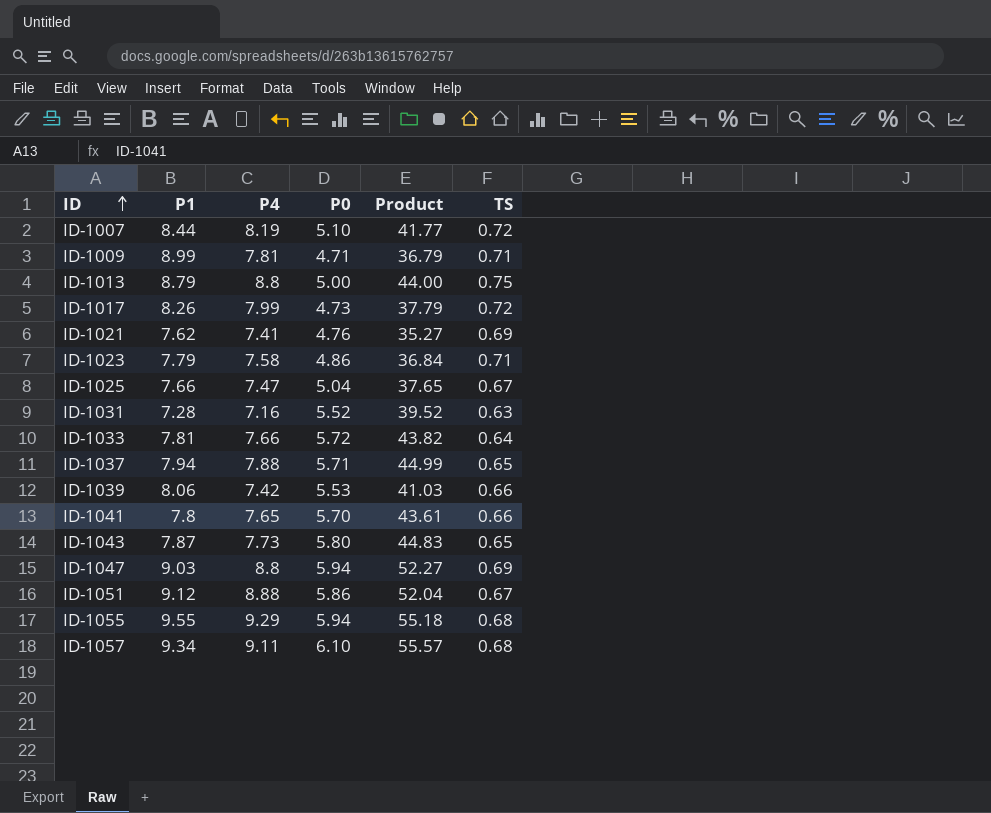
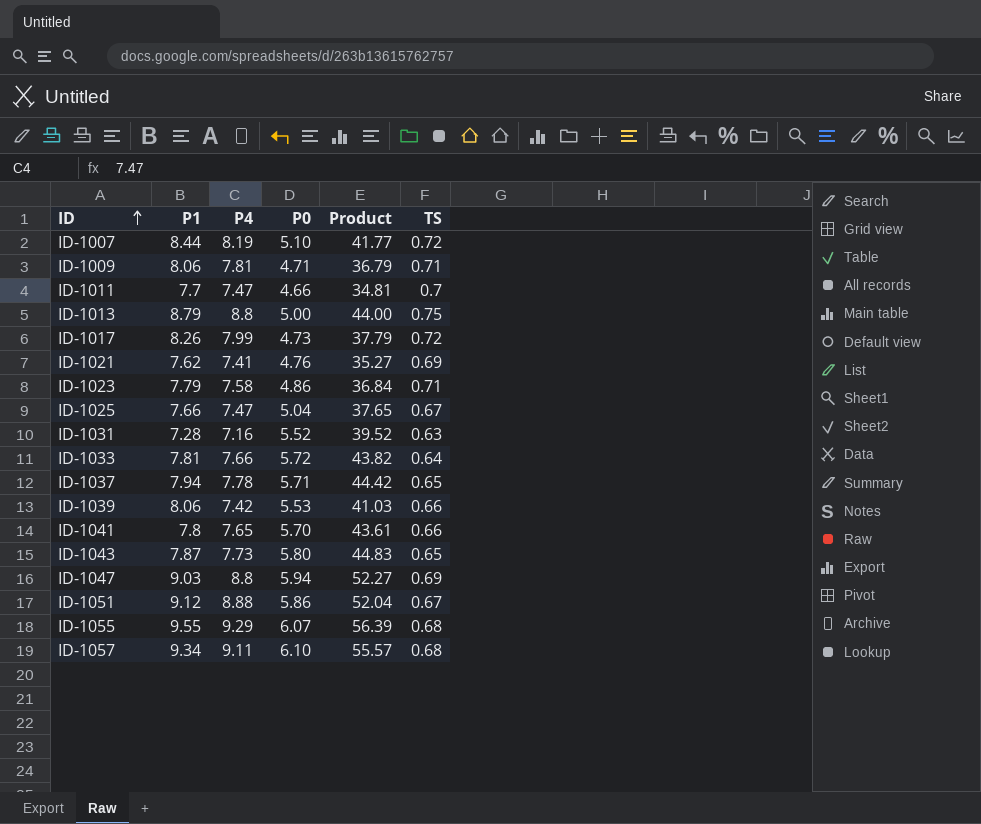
ID-1009 | P1: 8.99 -> 8.06
row ID-1011: none -> 7.7 | 7.47 | 4.66 | 34.81 | 0.7
ID-1037 | P4: 7.88 -> 7.78
ID-1037 | Product: 44.99 -> 44.42
ID-1055 | P0: 5.94 -> 6.07
ID-1055 | Product: 55.18 -> 56.39

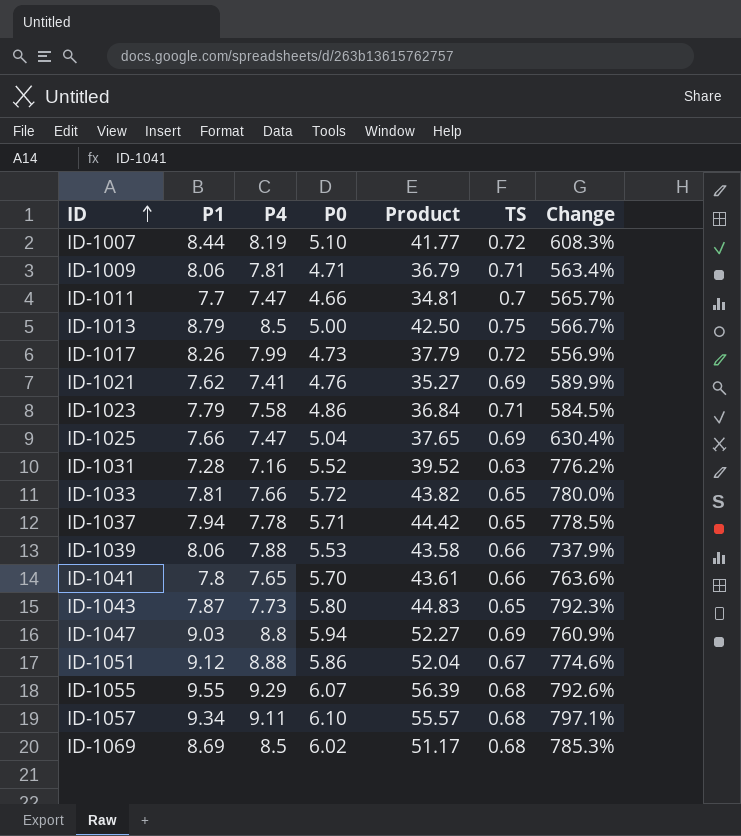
column Change | formula: none -> ([P0] - [TS]) / [TS]
ID-1013 | P4: 8.8 -> 8.5
ID-1013 | Product: 44.00 -> 42.50
ID-1025 | TS: 0.67 -> 0.69
ID-1033 | TS: 0.64 -> 0.65
ID-1039 | P4: 7.42 -> 7.88
ID-1039 | Product: 41.03 -> 43.58
row ID-1069: none -> 8.69 | 8.5 | 6.02 | 51.17 | 0.68 | 785.3%

